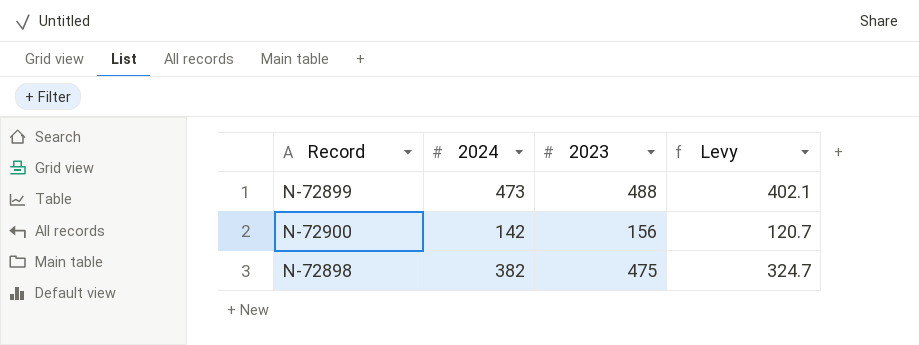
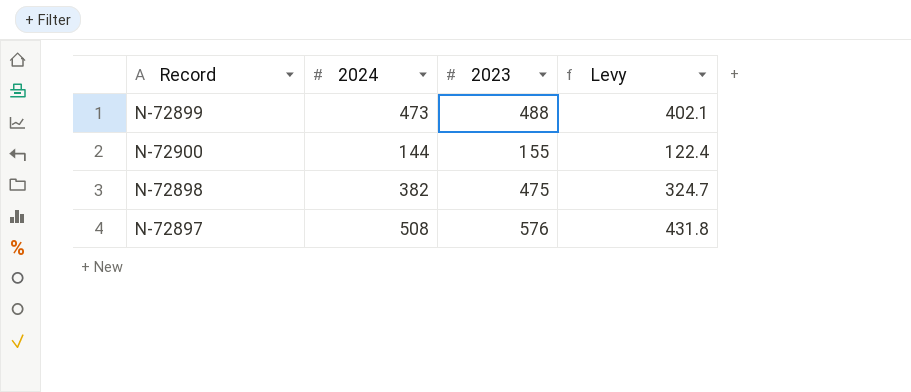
N-72900 | 2024: 142 -> 144
N-72900 | 2023: 156 -> 155
N-72900 | Levy: 120.7 -> 122.4
row N-72897: none -> 508 | 576 | 431.8

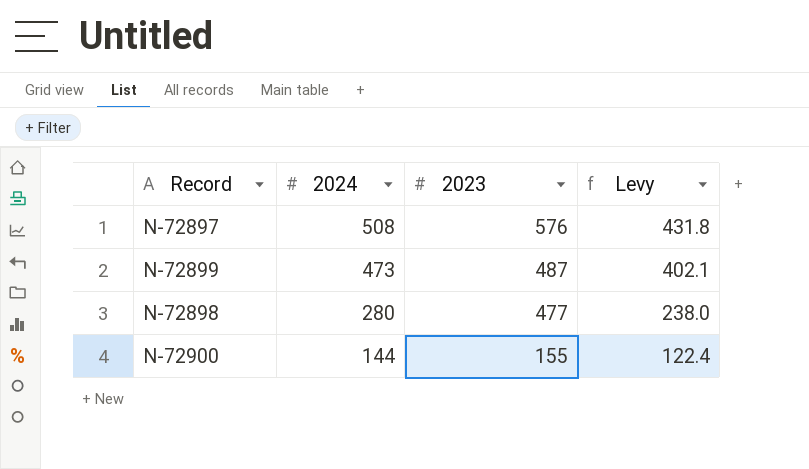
row order: none -> 2024 descending
N-72899 | 2023: 488 -> 487
N-72898 | 2024: 382 -> 280
N-72898 | 2023: 475 -> 477
N-72898 | Levy: 324.7 -> 238.0

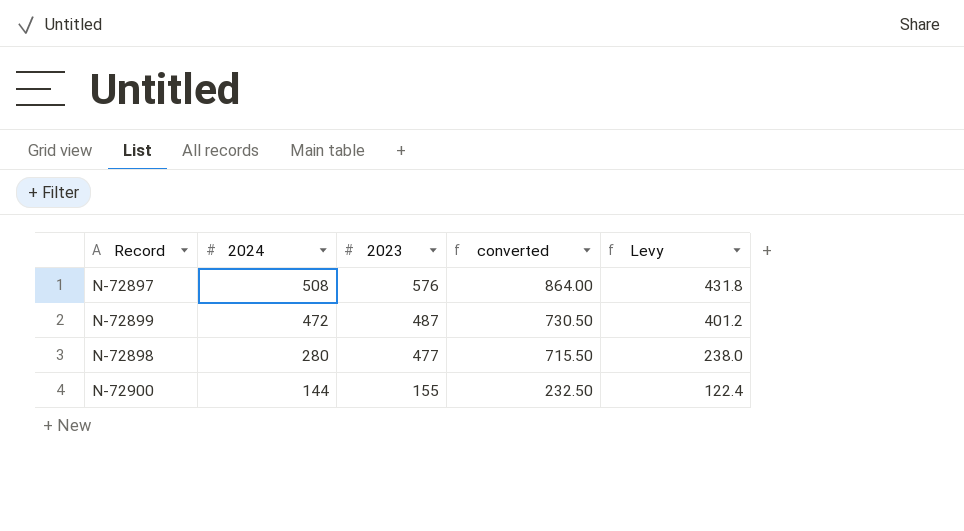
column converted | formula: none -> [2023] * 1.5
N-72899 | 2024: 473 -> 472
N-72899 | Levy: 402.1 -> 401.2

